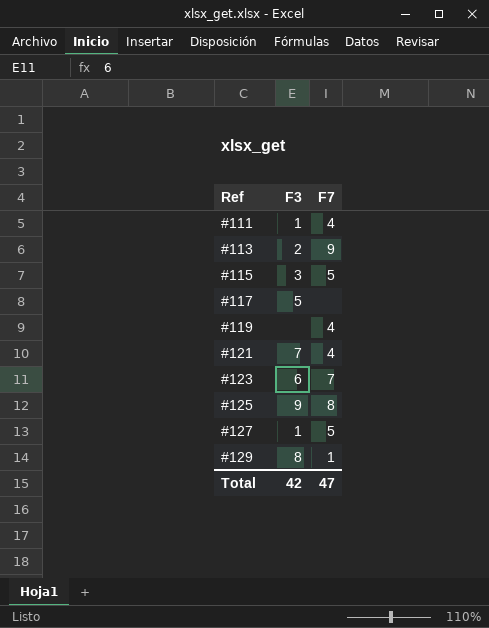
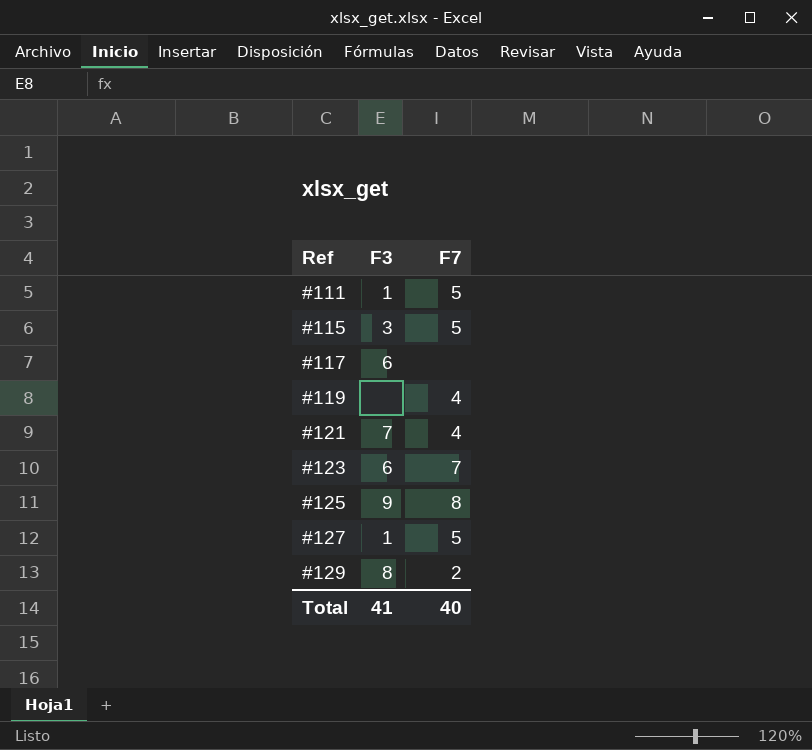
row #113: 2 | 9 -> none
#111 | F7: 4 -> 5
#117 | F3: 5 -> 6
#129 | F7: 1 -> 2
Total | F3: 42 -> 41
Total | F7: 47 -> 40

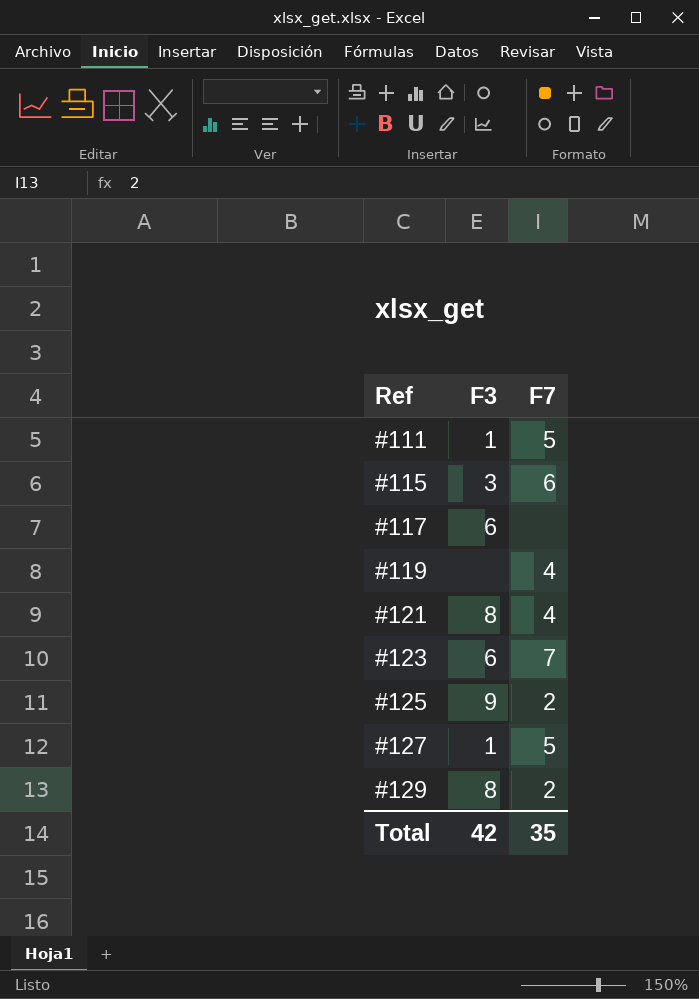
#115 | F7: 5 -> 6
#121 | F3: 7 -> 8
#125 | F7: 8 -> 2
Total | F3: 41 -> 42
Total | F7: 40 -> 35

